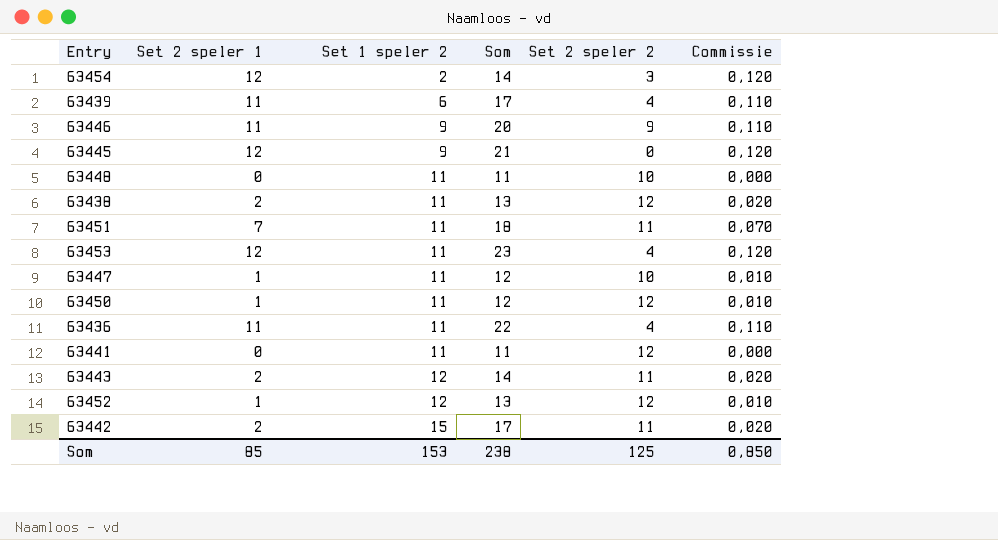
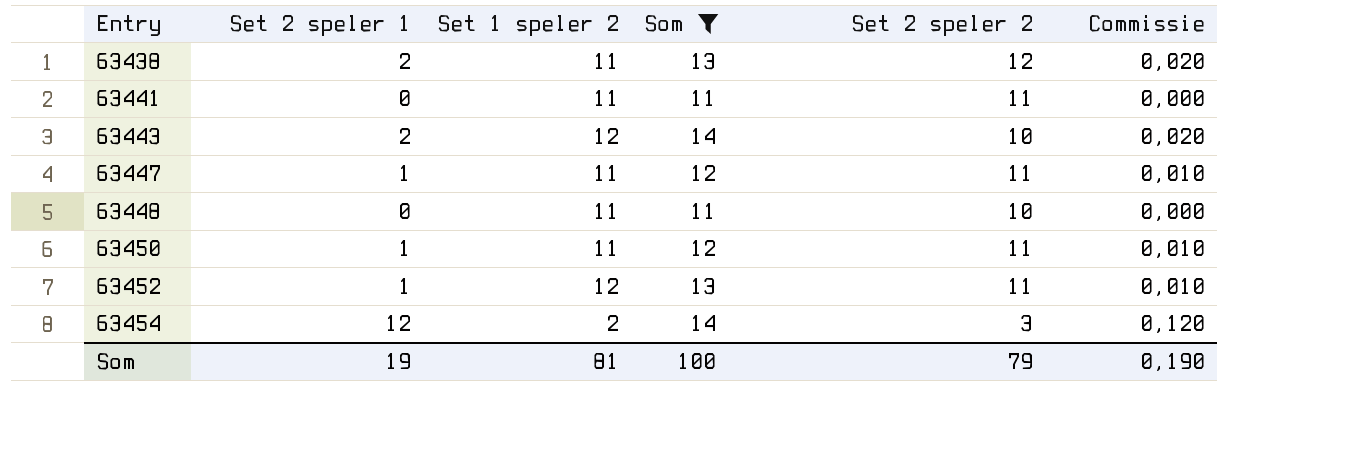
filter: none -> Som <= 14
row order: Set 1 speler 2 ascending -> Entry ascending
63441 | Set 2 speler 2: 12 -> 11
63443 | Set 2 speler 2: 11 -> 10
63447 | Set 2 speler 2: 10 -> 11
63450 | Set 2 speler 2: 12 -> 11
63452 | Set 2 speler 2: 12 -> 11
Som | Set 2 speler 1: 85 -> 19
Som | Set 1 speler 2: 153 -> 81
Som | Som: 238 -> 100
Som | Set 2 speler 2: 125 -> 79
Som | Commissie: 0,850 -> 0,190

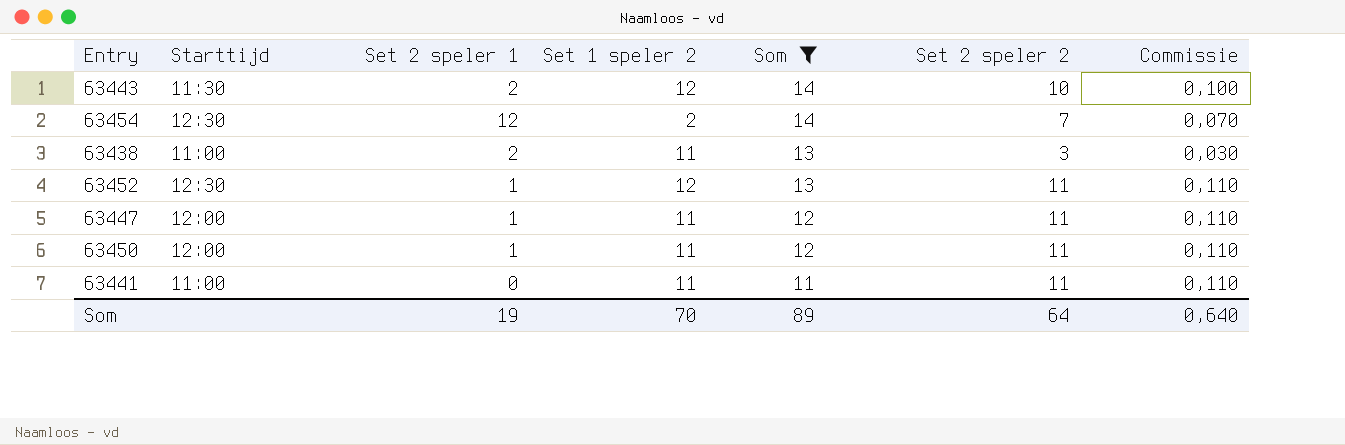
row order: Entry ascending -> Som descending
column Starttijd | position: none -> 2
column Commissie | formula: [Set 2 speler 1] * 0,01 -> [Set 2 speler 2] * 0,01
row 63448: 0 | 11 | 11 | 10 | 0,000 -> none
63454 | Set 2 speler 2: 3 -> 7
63438 | Set 2 speler 2: 12 -> 3
Som | Set 1 speler 2: 81 -> 70
Som | Som: 100 -> 89
Som | Set 2 speler 2: 79 -> 64
Som | Commissie: 0,190 -> 0,640

